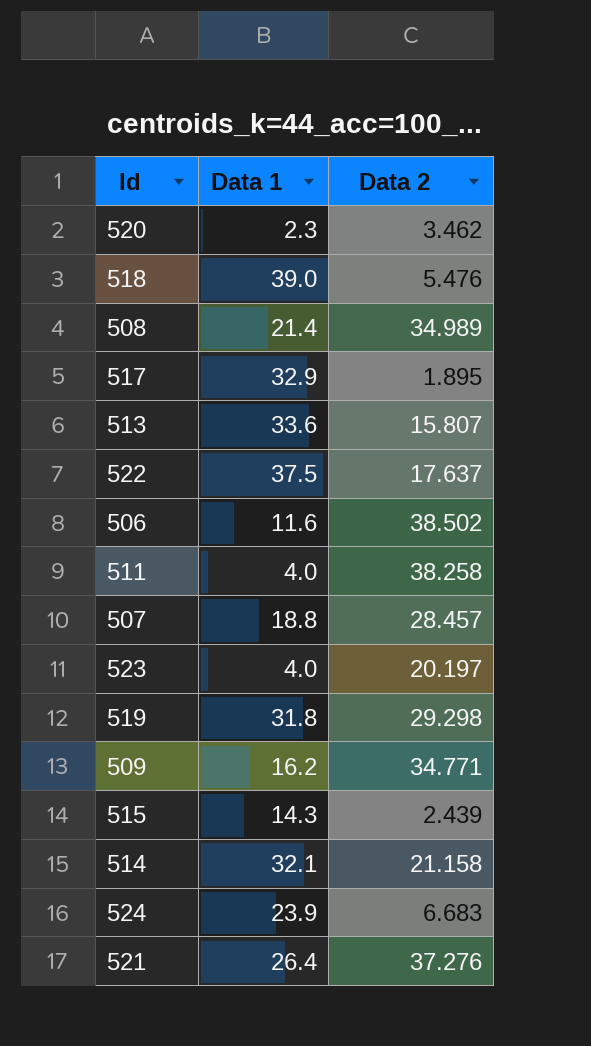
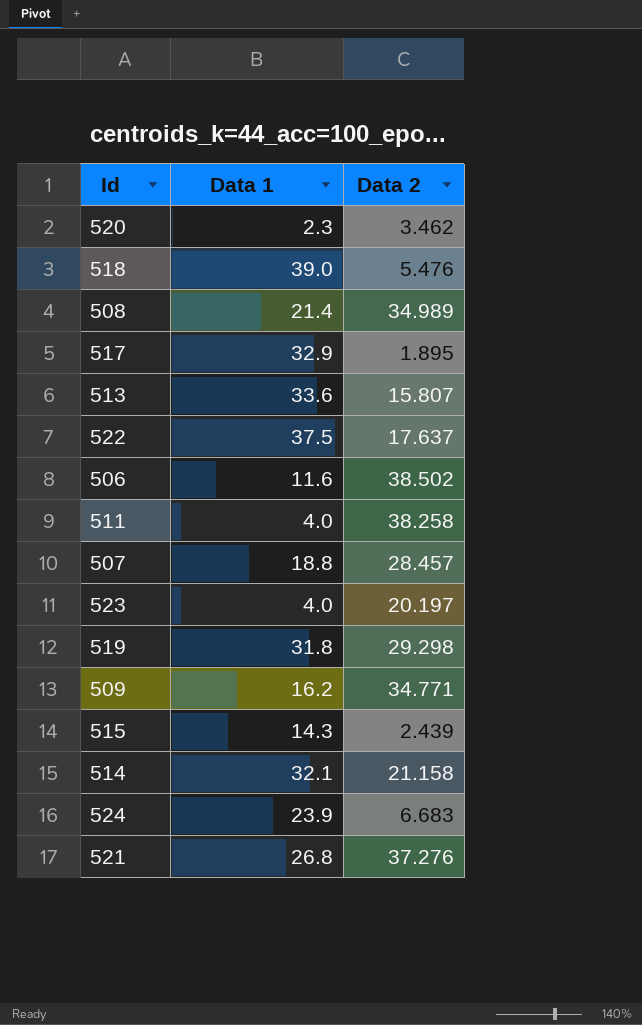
521 | Data 1: 26.4 -> 26.8

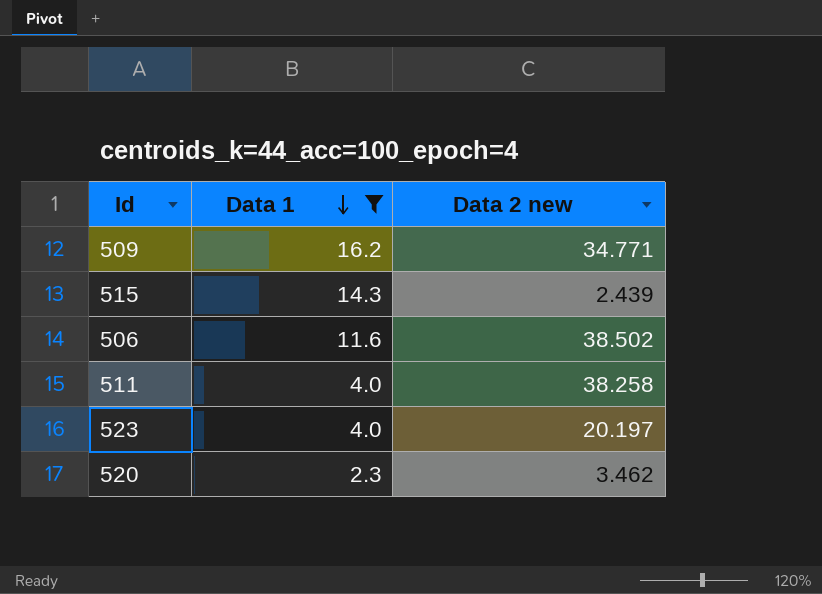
filter: none -> Data 1 <= 16.2
row order: none -> Data 1 descending
column name: Data 2 -> Data 2 new

